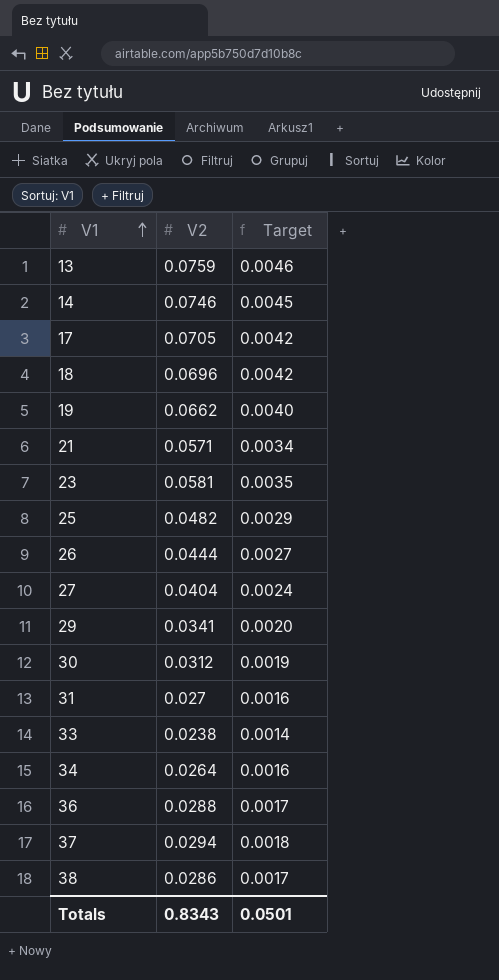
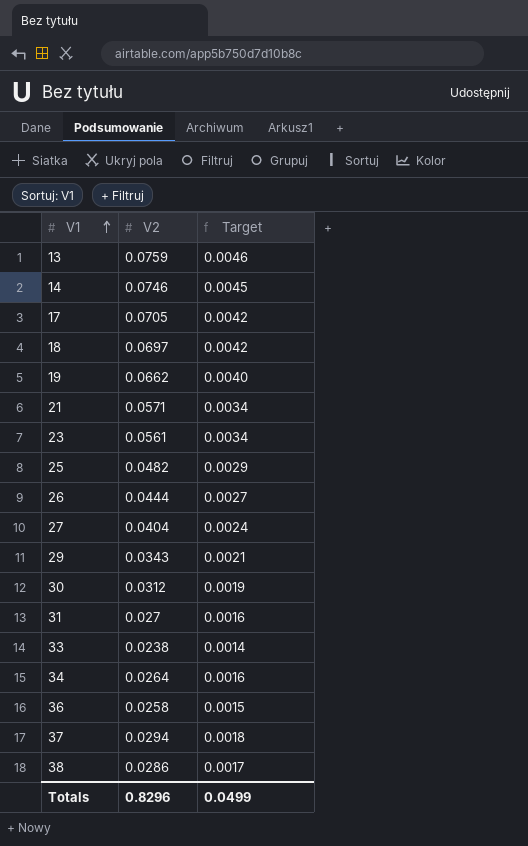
18 | V2: 0.0696 -> 0.0697
23 | V2: 0.0581 -> 0.0561
23 | Target: 0.0035 -> 0.0034
29 | V2: 0.0341 -> 0.0343
29 | Target: 0.0020 -> 0.0021
36 | V2: 0.0288 -> 0.0258
36 | Target: 0.0017 -> 0.0015
Totals | V2: 0.8343 -> 0.8296
Totals | Target: 0.0501 -> 0.0499

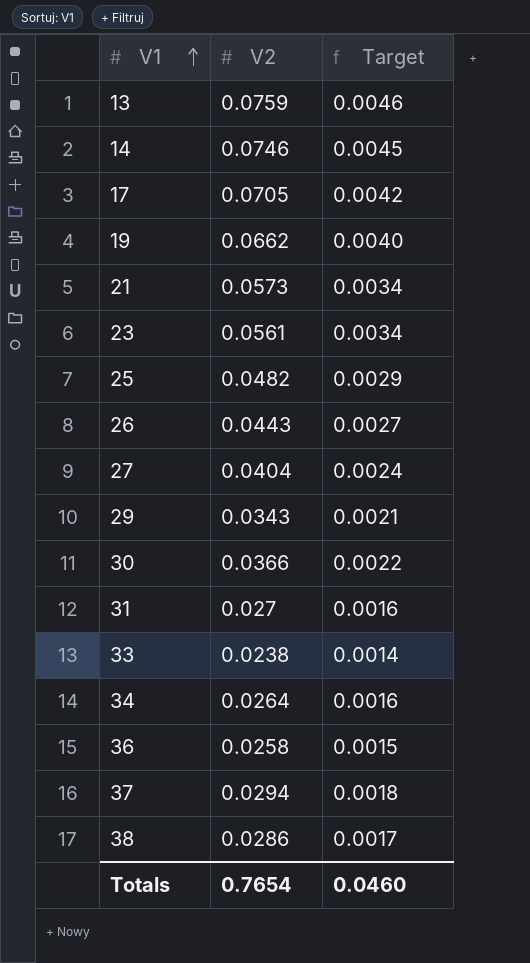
row 18: 0.0697 | 0.0042 -> none
21 | V2: 0.0571 -> 0.0573
26 | V2: 0.0444 -> 0.0443
30 | V2: 0.0312 -> 0.0366
30 | Target: 0.0019 -> 0.0022
Totals | V2: 0.8296 -> 0.7654
Totals | Target: 0.0499 -> 0.0460

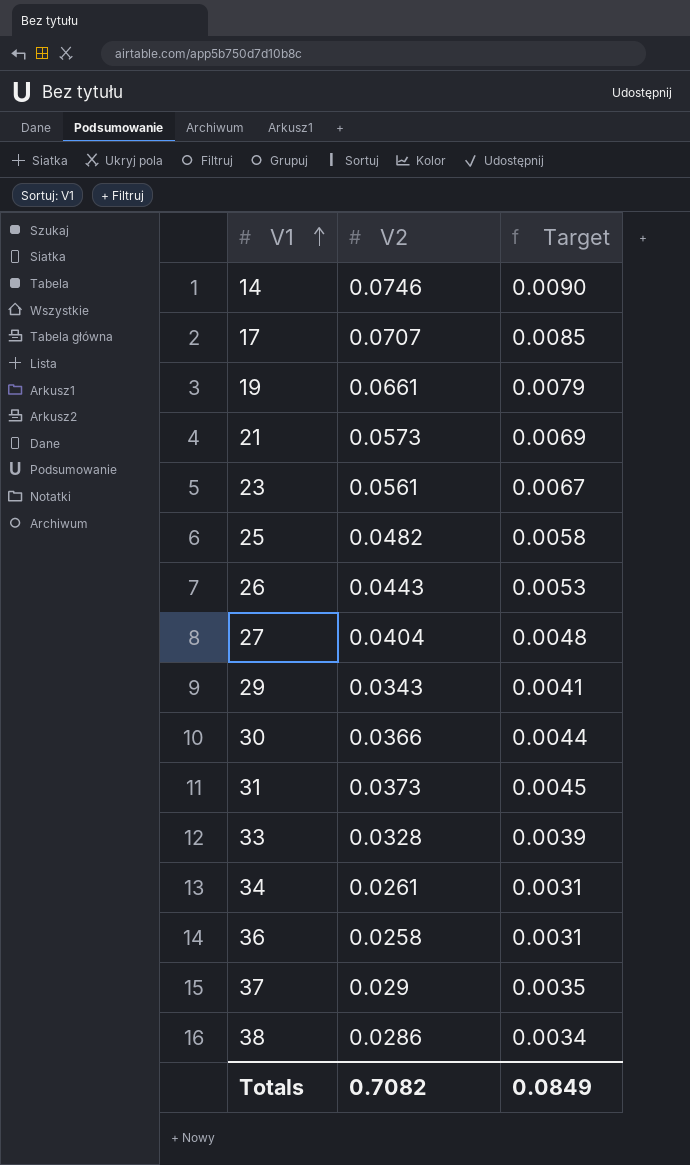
column Target | formula: [V2] * 0.06 -> [V2] * 0.12
row 13: 0.0759 | 0.0046 -> none
17 | V2: 0.0705 -> 0.0707
19 | V2: 0.0662 -> 0.0661
31 | V2: 0.027 -> 0.0373
33 | V2: 0.0238 -> 0.0328
34 | V2: 0.0264 -> 0.0261
37 | V2: 0.0294 -> 0.029
Totals | V2: 0.7654 -> 0.7082
Totals | Target: 0.0460 -> 0.0849

